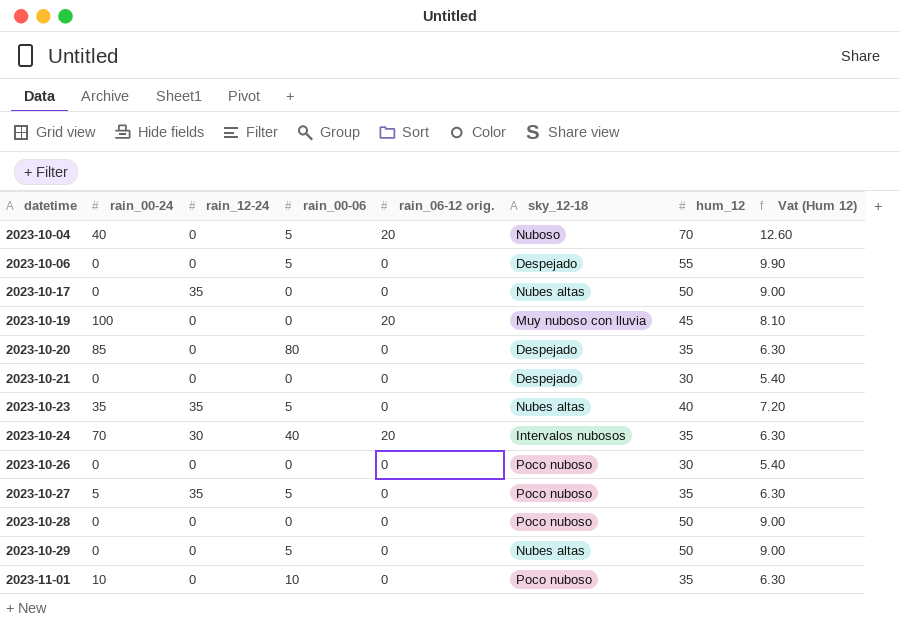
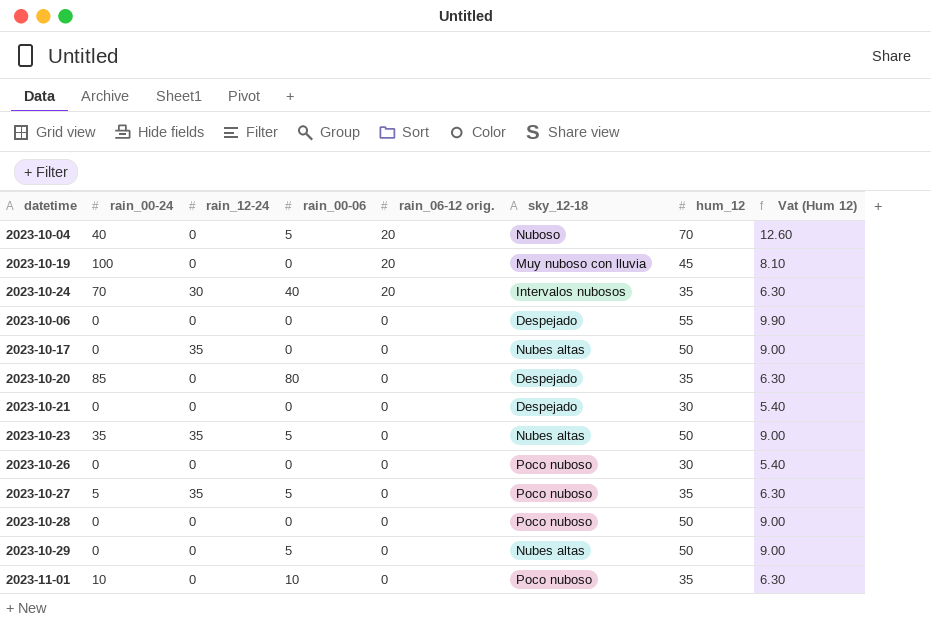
row order: datetime ascending -> rain_06-12 orig. descending
2023-10-06 | rain_00-06: 5 -> 0
2023-10-23 | hum_12: 40 -> 50
2023-10-23 | Vat (Hum 12): 7.20 -> 9.00

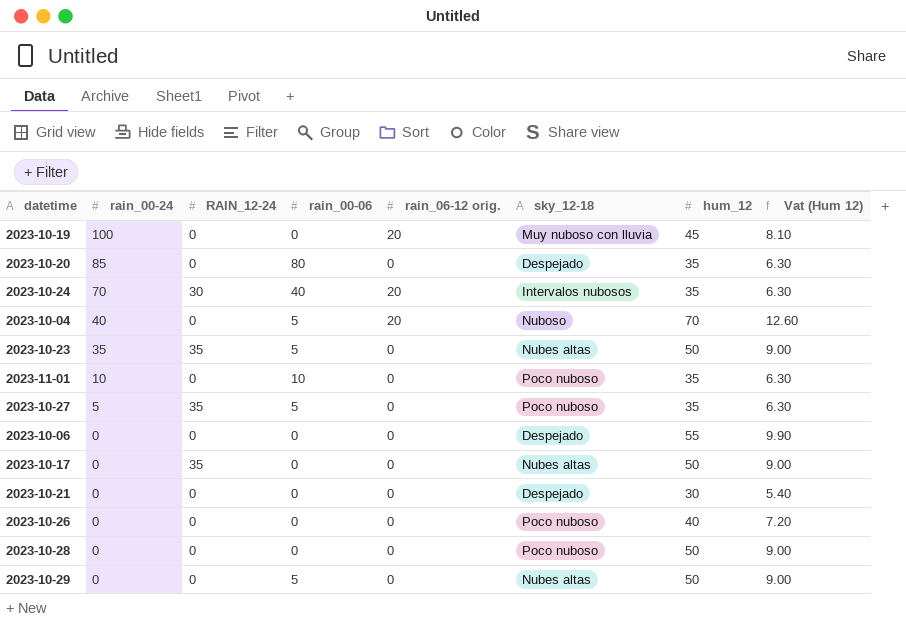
row order: rain_06-12 orig. descending -> rain_00-24 descending
column name: rain_12-24 -> RAIN_12-24
2023-10-26 | hum_12: 30 -> 40
2023-10-26 | Vat (Hum 12): 5.40 -> 7.20

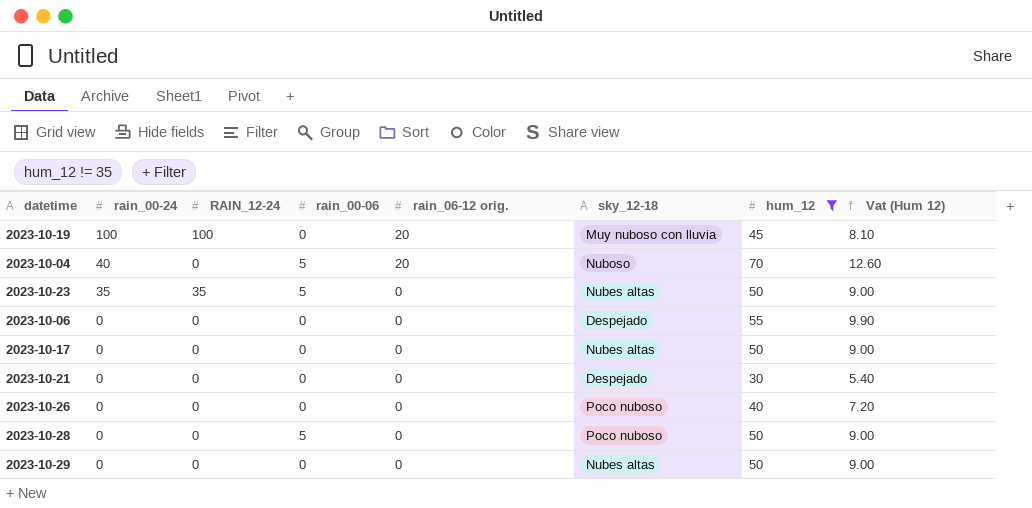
filter: none -> hum_12 != 35
2023-10-19 | RAIN_12-24: 0 -> 100
2023-10-17 | RAIN_12-24: 35 -> 0
2023-10-28 | rain_00-06: 0 -> 5
2023-10-29 | rain_00-06: 5 -> 0

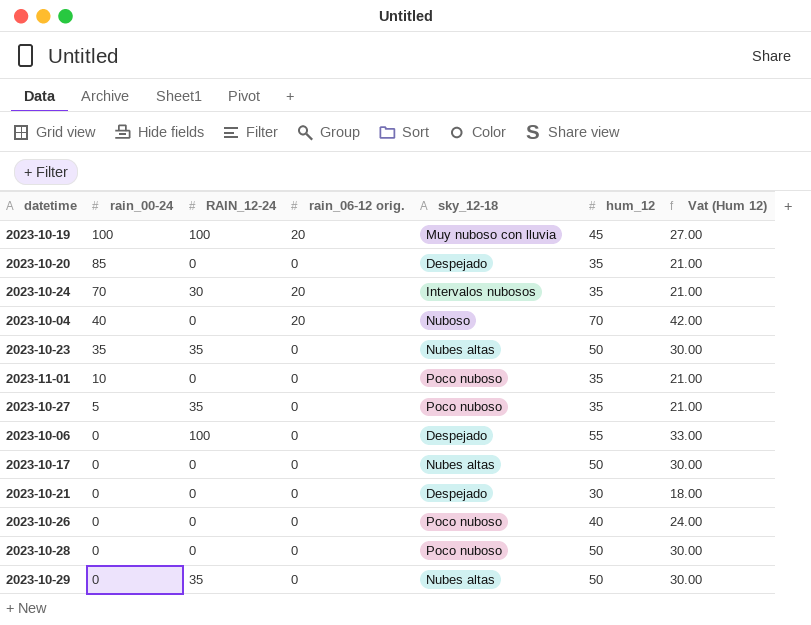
filter: hum_12 != 35 -> none
column rain_00-06 | position: 4 -> none
column Vat (Hum 12) | formula: [hum_12] * 0.18 -> [hum_12] * 0.6
2023-10-06 | RAIN_12-24: 0 -> 100
2023-10-29 | RAIN_12-24: 0 -> 35

